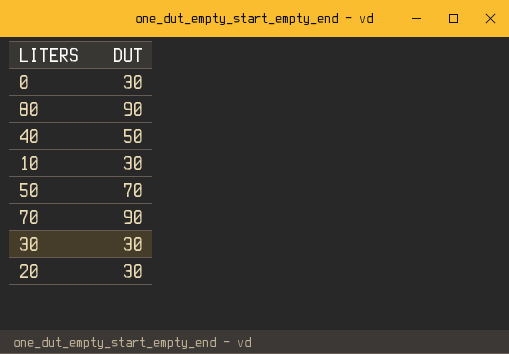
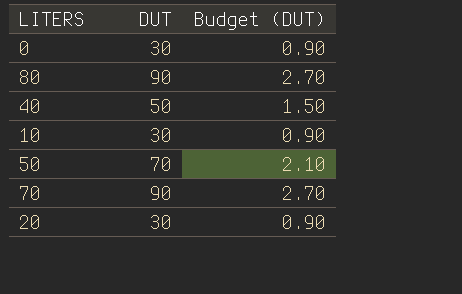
column Budget (DUT) | formula: none -> [DUT] * 0.03
row 30: 30 -> none

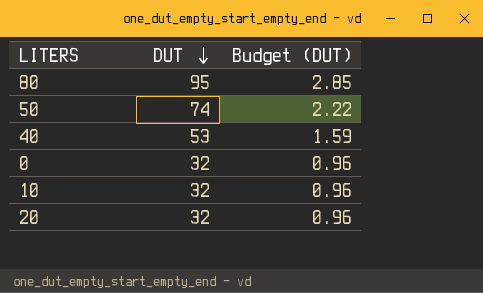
row order: none -> DUT descending
row 70: 90 | 2.70 -> none
80 | DUT: 90 -> 95
80 | Budget (DUT): 2.70 -> 2.85
50 | DUT: 70 -> 74
50 | Budget (DUT): 2.10 -> 2.22
40 | DUT: 50 -> 53
40 | Budget (DUT): 1.50 -> 1.59
0 | DUT: 30 -> 32
0 | Budget (DUT): 0.90 -> 0.96
10 | DUT: 30 -> 32
10 | Budget (DUT): 0.90 -> 0.96
20 | DUT: 30 -> 32
20 | Budget (DUT): 0.90 -> 0.96

